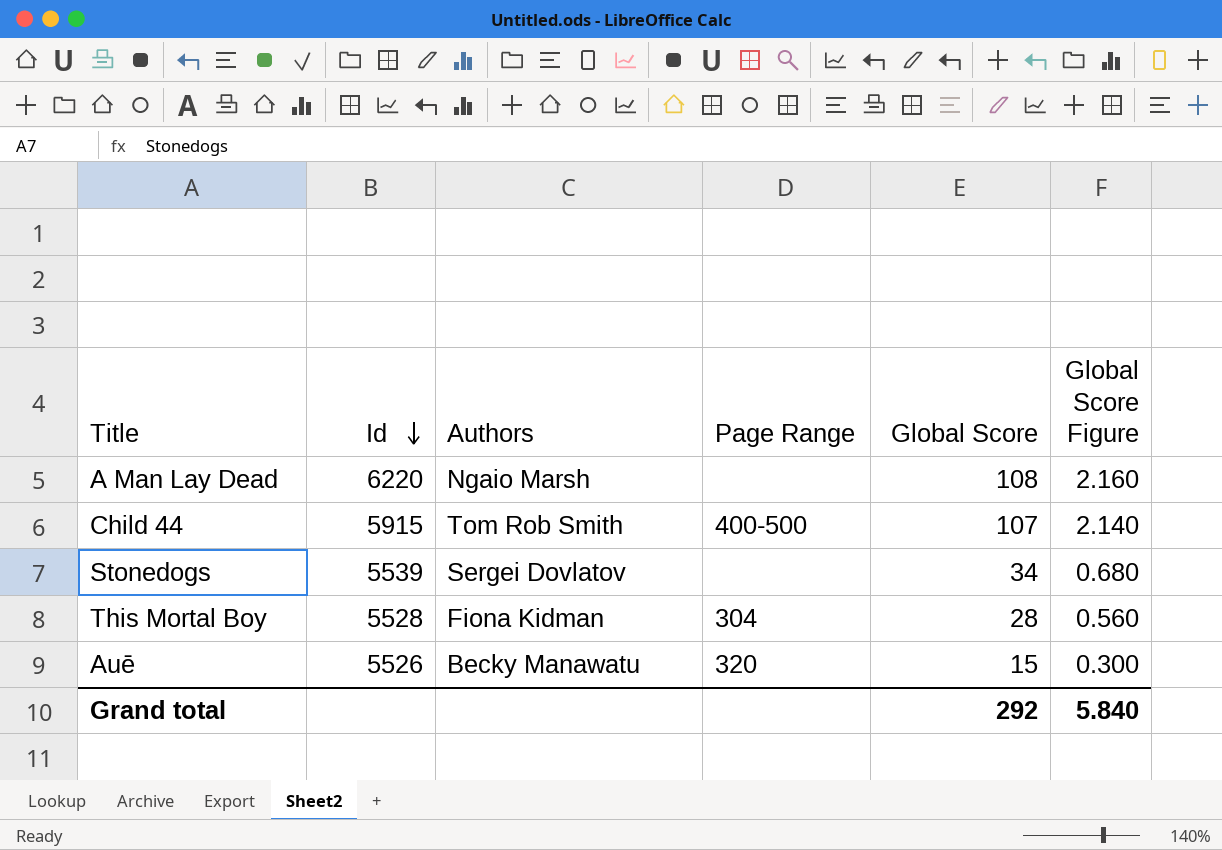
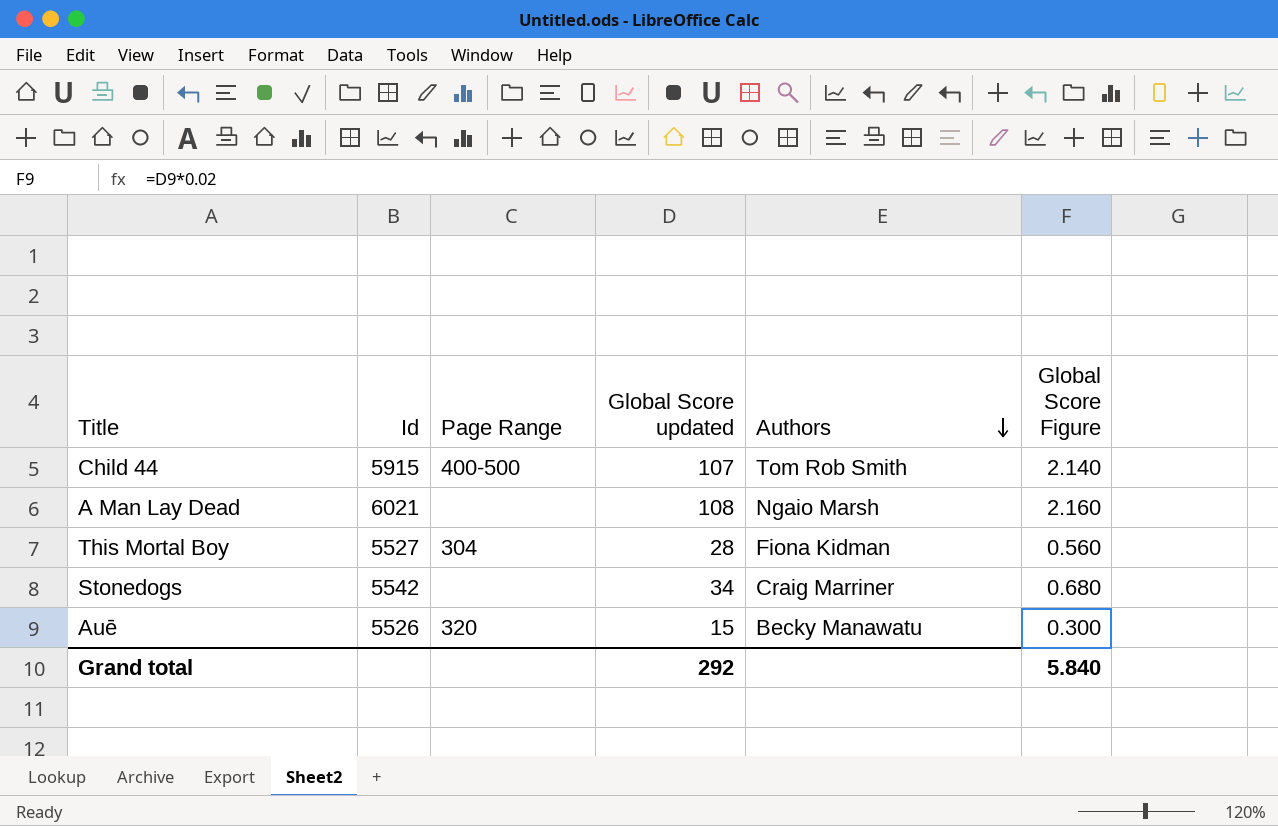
row order: Id descending -> Authors descending
column name: Global Score -> Global Score updated
column Authors | position: 3 -> 5
A Man Lay Dead | Id: 6220 -> 6021
This Mortal Boy | Id: 5528 -> 5527
Stonedogs | Id: 5539 -> 5542
Stonedogs | Authors: Sergei Dovlatov -> Craig Marriner

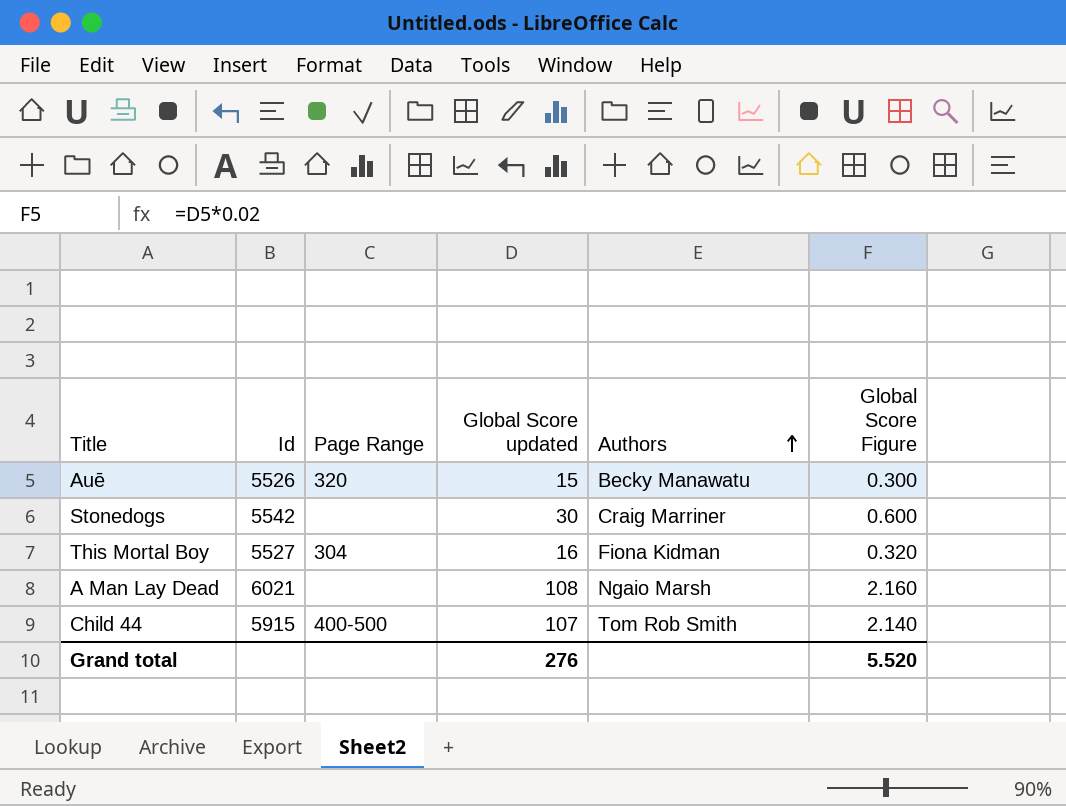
row order: Authors descending -> Authors ascending
Stonedogs | Global Score updated: 34 -> 30
Stonedogs | Global Score Figure: 0.680 -> 0.600
This Mortal Boy | Global Score updated: 28 -> 16
This Mortal Boy | Global Score Figure: 0.560 -> 0.320
Grand total | Global Score updated: 292 -> 276
Grand total | Global Score Figure: 5.840 -> 5.520

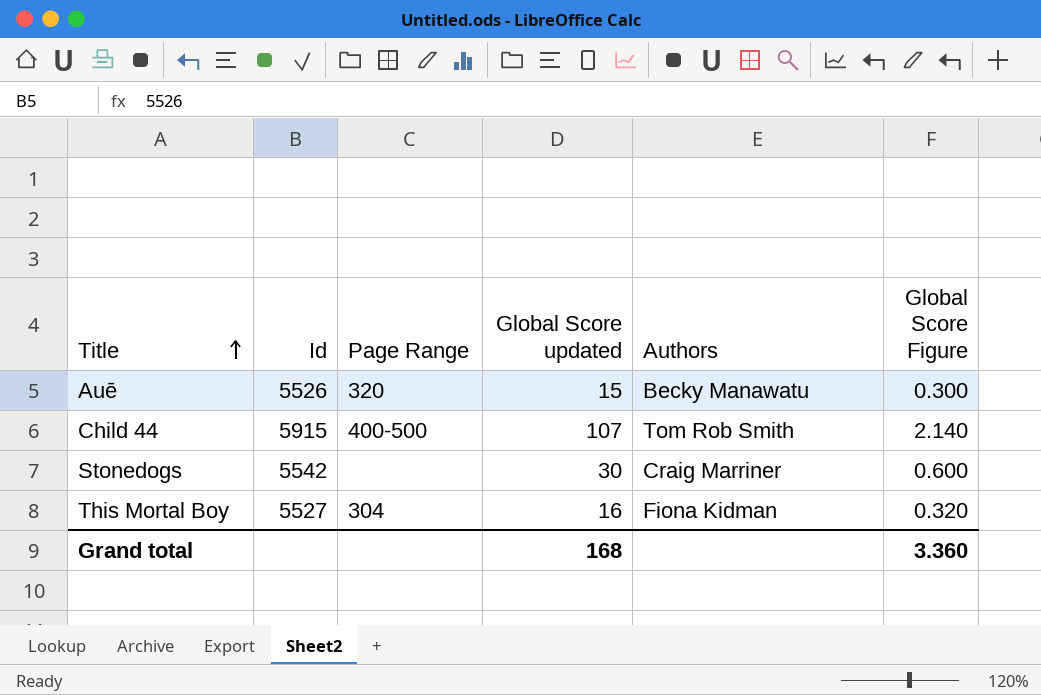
row order: Authors ascending -> Title ascending
row A Man Lay Dead: 6021 | none | 108 | Ngaio Marsh | 2.160 -> none
Grand total | Global Score updated: 276 -> 168
Grand total | Global Score Figure: 5.520 -> 3.360

